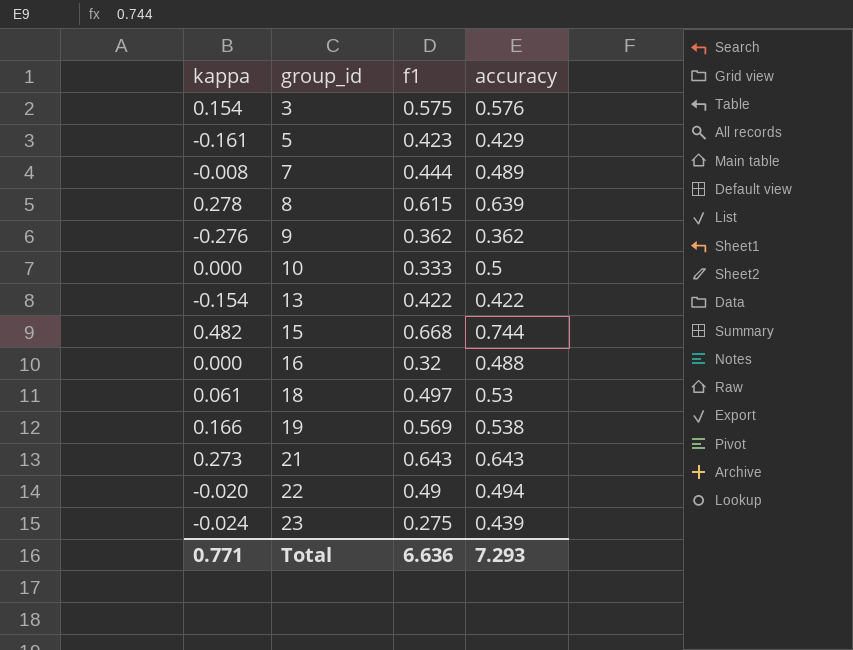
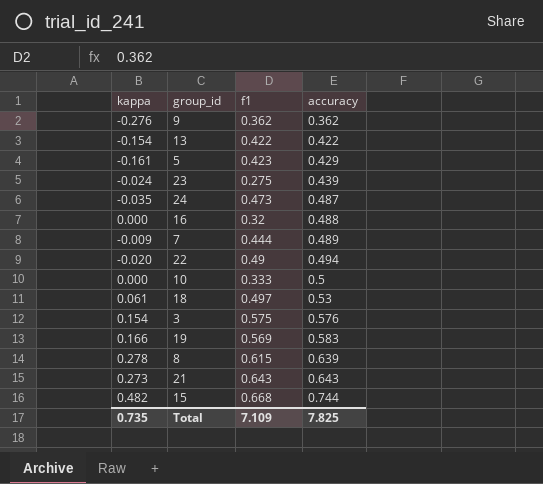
row order: group_id ascending -> accuracy ascending
row 24: none -> -0.035 | 0.473 | 0.487
7 | kappa: -0.008 -> -0.009
19 | accuracy: 0.538 -> 0.583
Total | kappa: 0.771 -> 0.735
Total | f1: 6.636 -> 7.109
Total | accuracy: 7.293 -> 7.825

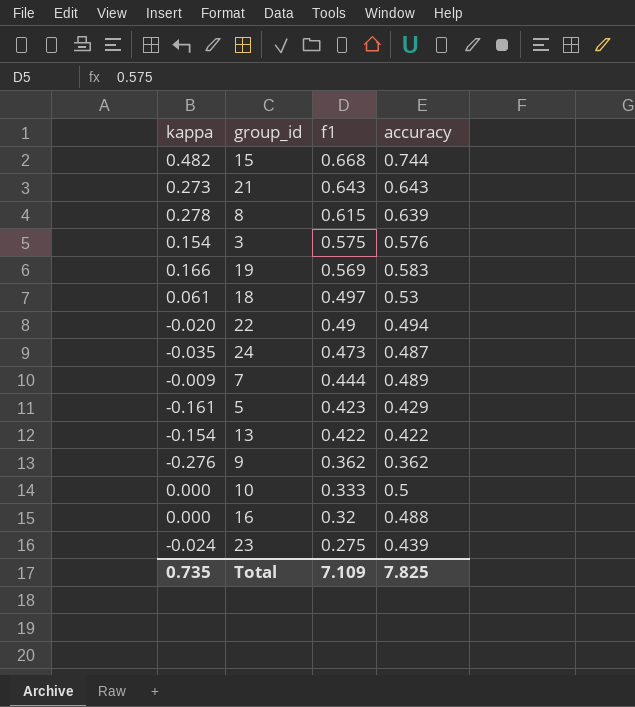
row order: accuracy ascending -> f1 descending

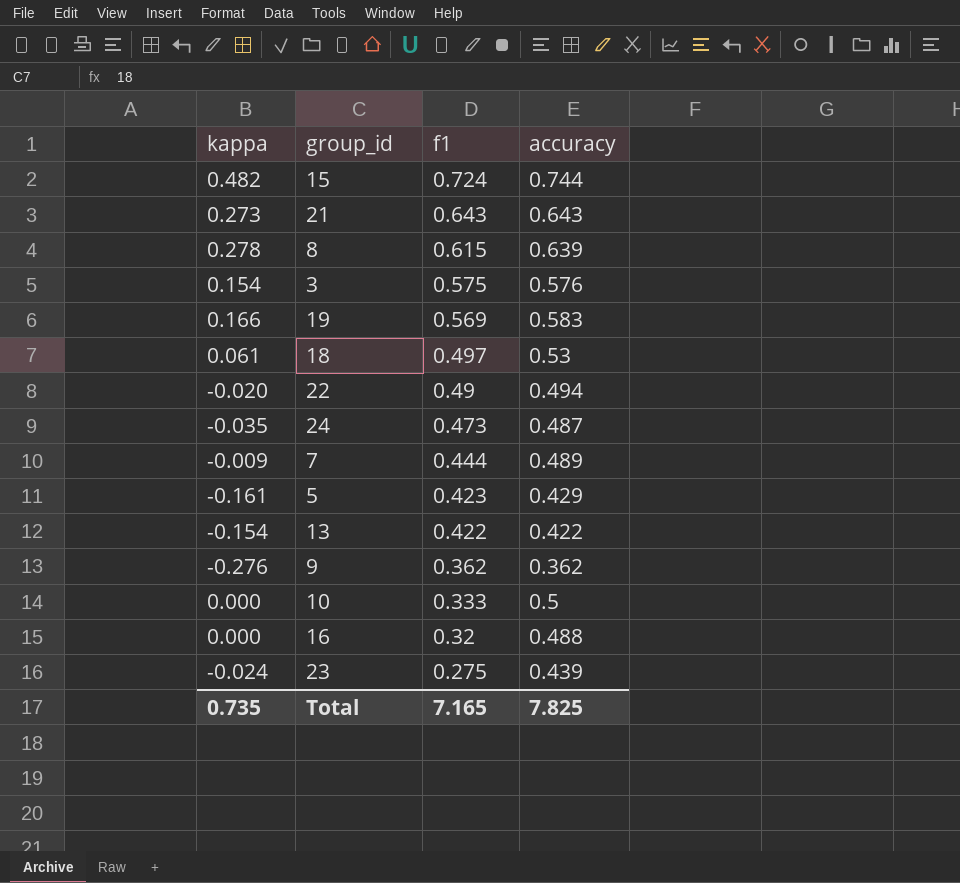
15 | f1: 0.668 -> 0.724
Total | f1: 7.109 -> 7.165

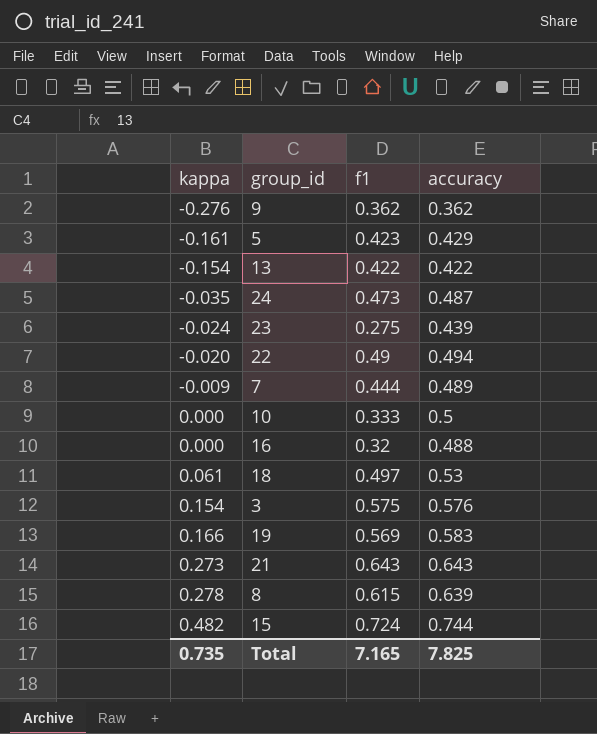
row order: f1 descending -> kappa ascending

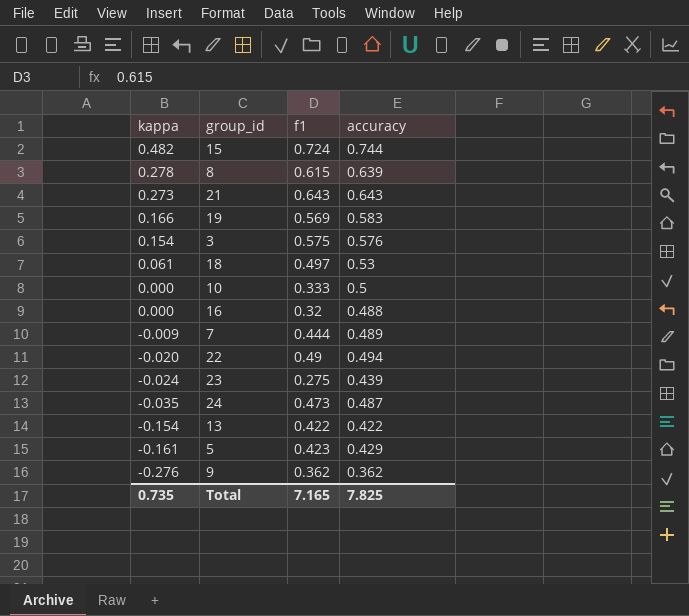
row order: kappa ascending -> kappa descending

